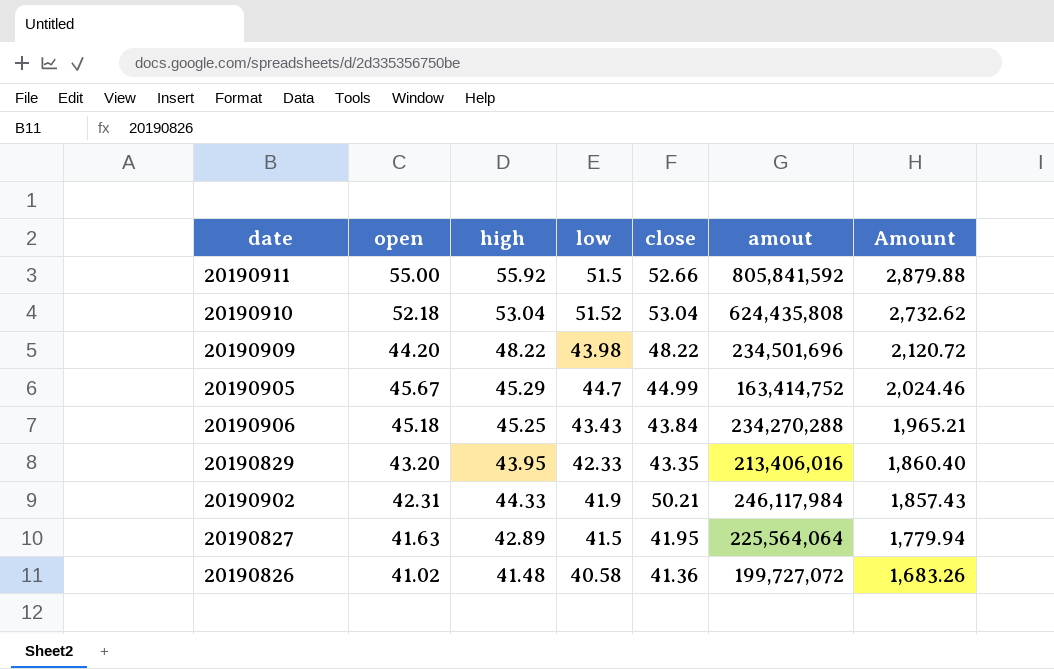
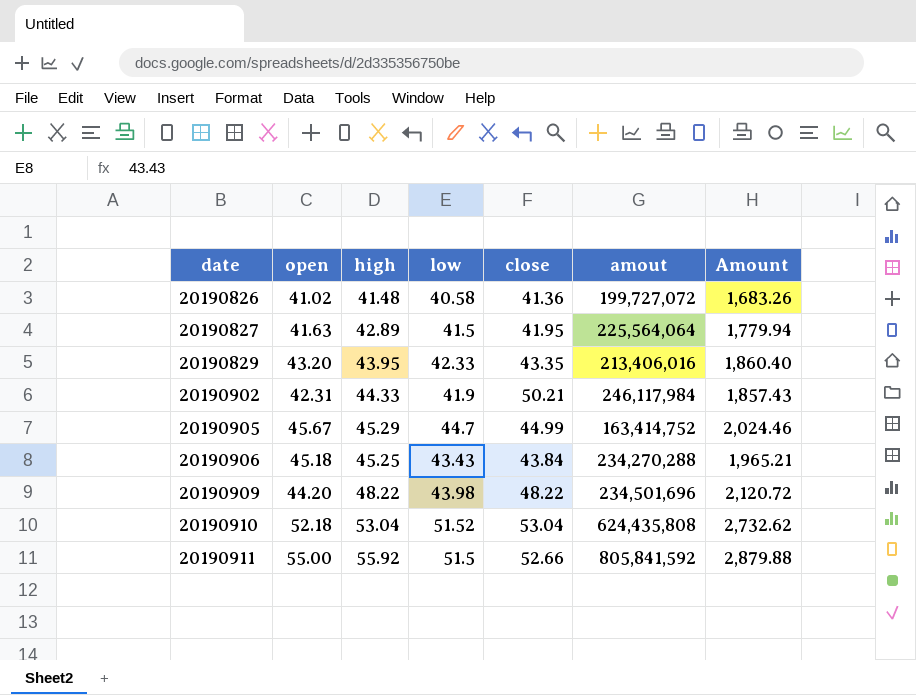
row order: Amount descending -> date ascending

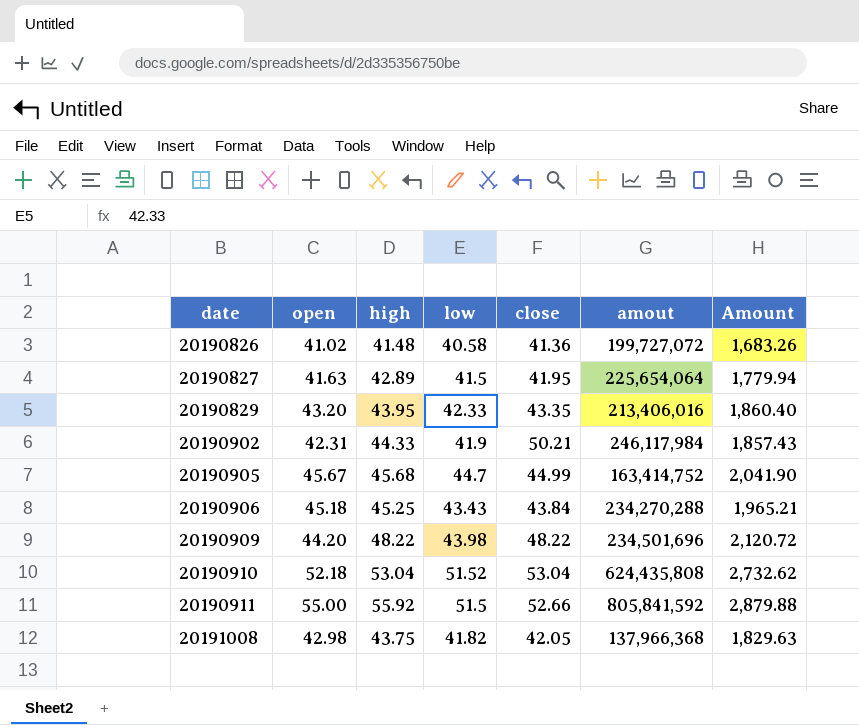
20190827 | amout: 225,564,064 -> 225,654,064
20190905 | high: 45.29 -> 45.68
20190905 | Amount: 2,024.46 -> 2,041.90
row 20191008: none -> 42.98 | 43.75 | 41.82 | 42.05 | 137,966,368 | 1,829.63

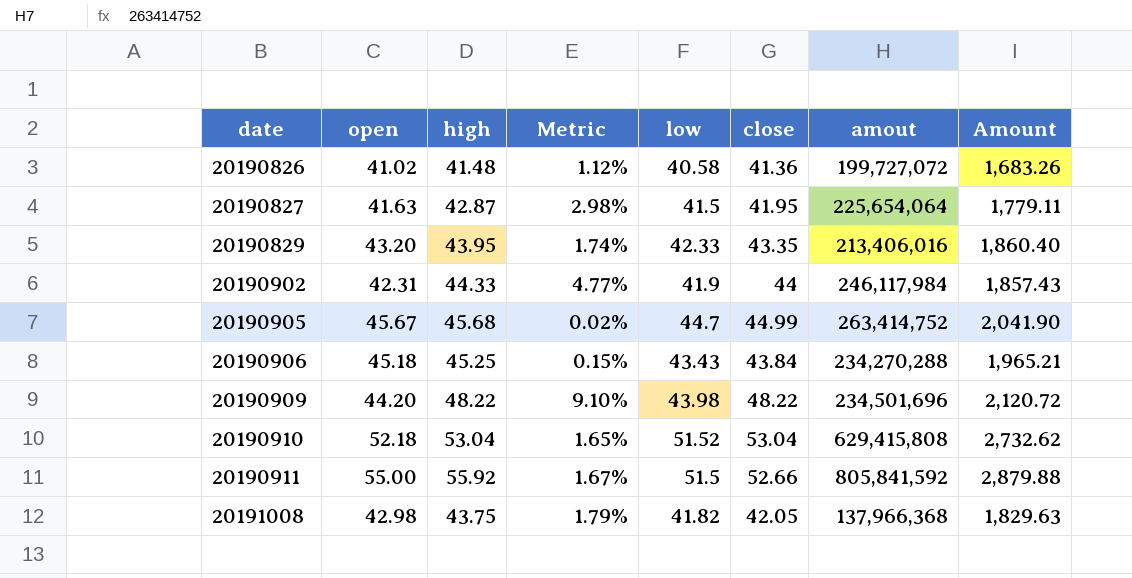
column Metric | formula: none -> ([high] - [open]) / [open]
20190827 | high: 42.89 -> 42.87
20190827 | Amount: 1,779.94 -> 1,779.11
20190902 | close: 50.21 -> 44
20190905 | amout: 163,414,752 -> 263,414,752
20190910 | amout: 624,435,808 -> 629,415,808

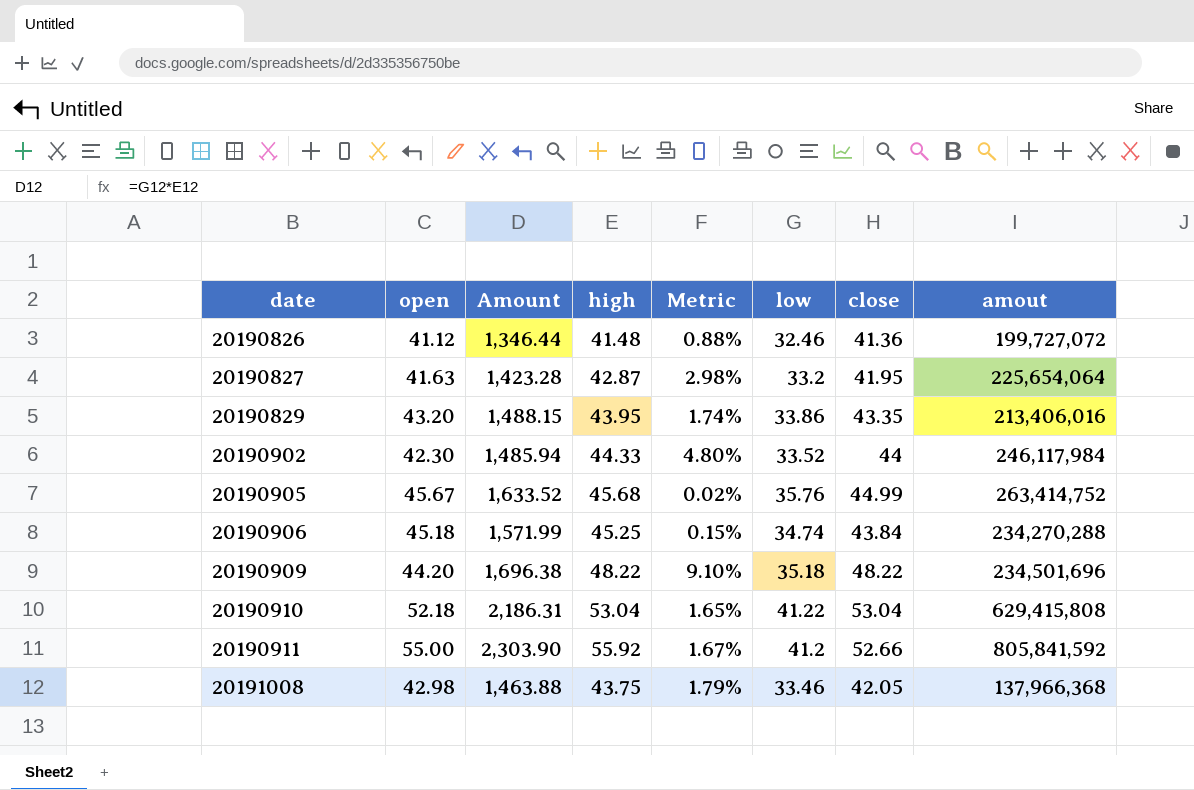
column Amount | position: 8 -> 3
20190826 | open: 41.02 -> 41.12
20190826 | Amount: 1,683.26 -> 1,346.44
20190826 | Metric: 1.12% -> 0.88%
20190826 | low: 40.58 -> 32.46
20190827 | Amount: 1,779.11 -> 1,423.28
20190827 | low: 41.5 -> 33.2
20190829 | Amount: 1,860.40 -> 1,488.15
20190829 | low: 42.33 -> 33.86
20190902 | open: 42.31 -> 42.30
20190902 | Amount: 1,857.43 -> 1,485.94
20190902 | Metric: 4.77% -> 4.80%
20190902 | low: 41.9 -> 33.52
20190905 | Amount: 2,041.90 -> 1,633.52
20190905 | low: 44.7 -> 35.76
20190906 | Amount: 1,965.21 -> 1,571.99
20190906 | low: 43.43 -> 34.74
20190909 | Amount: 2,120.72 -> 1,696.38
20190909 | low: 43.98 -> 35.18
20190910 | Amount: 2,732.62 -> 2,186.31
20190910 | low: 51.52 -> 41.22
20190911 | Amount: 2,879.88 -> 2,303.90
20190911 | low: 51.5 -> 41.2
20191008 | Amount: 1,829.63 -> 1,463.88
20191008 | low: 41.82 -> 33.46

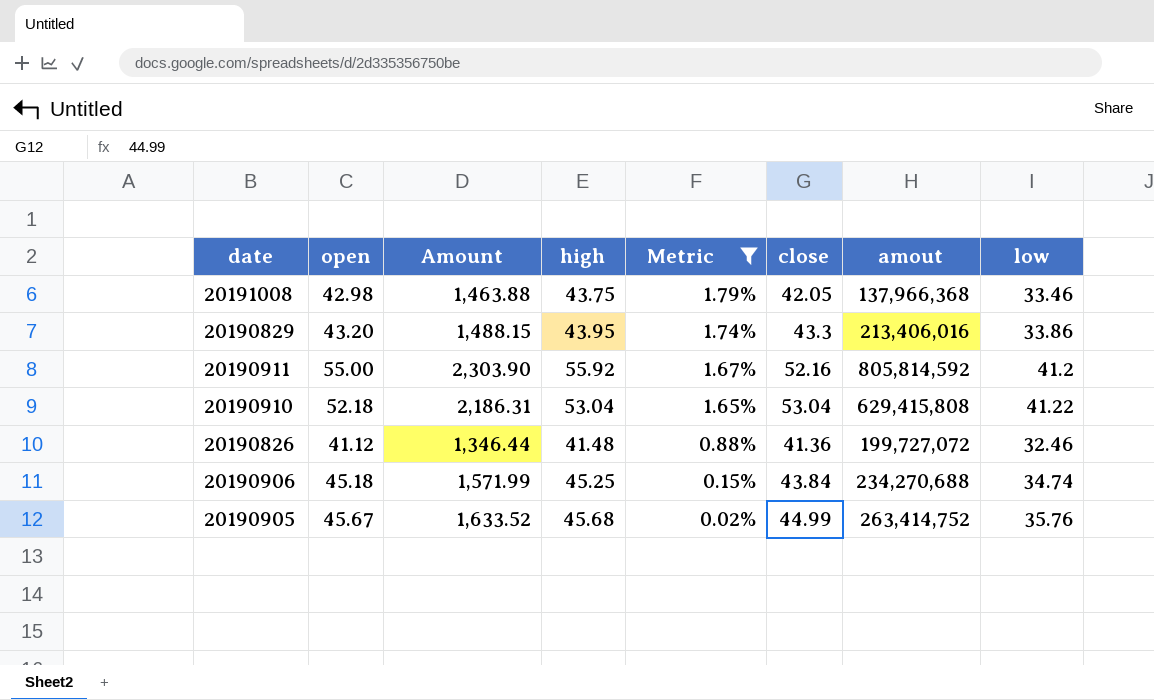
filter: none -> Metric <= 1.79%
row order: date ascending -> Metric descending
column low | position: 6 -> 8
20190829 | close: 43.35 -> 43.3
20190911 | close: 52.66 -> 52.16
20190911 | amout: 805,841,592 -> 805,814,592
20190906 | amout: 234,270,288 -> 234,270,688

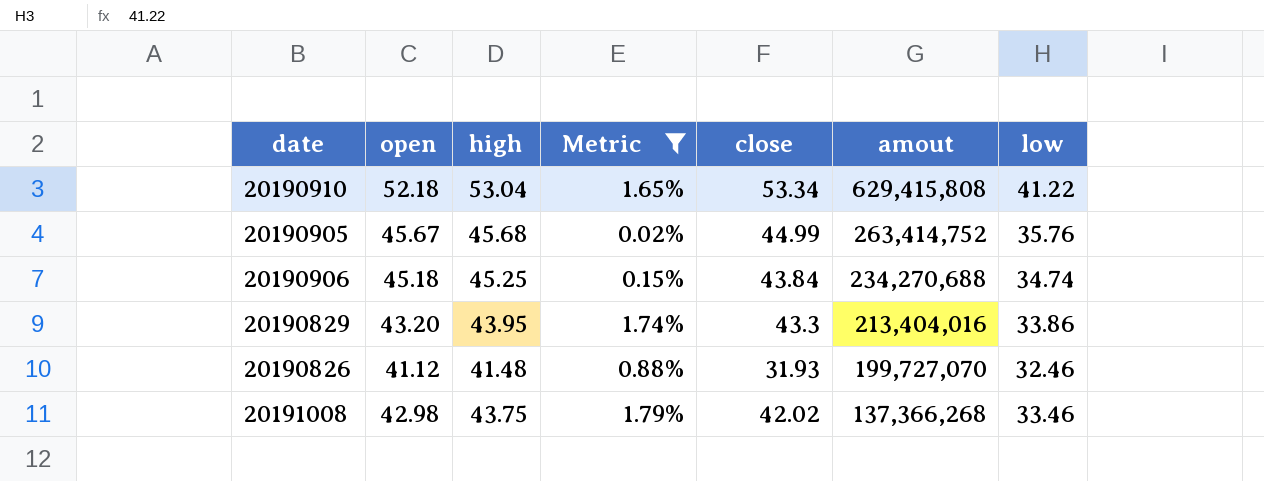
row order: Metric descending -> amout descending
column Amount | formula: [high] * [low] -> none
row 20190911: 55.00 | 2,303.90 | 55.92 | 1.67% | 52.16 | 805,814,592 | 41.2 -> none
20190910 | close: 53.04 -> 53.34
20190829 | amout: 213,406,016 -> 213,404,016
20190826 | close: 41.36 -> 31.93
20190826 | amout: 199,727,072 -> 199,727,070
20191008 | close: 42.05 -> 42.02
20191008 | amout: 137,966,368 -> 137,366,268

